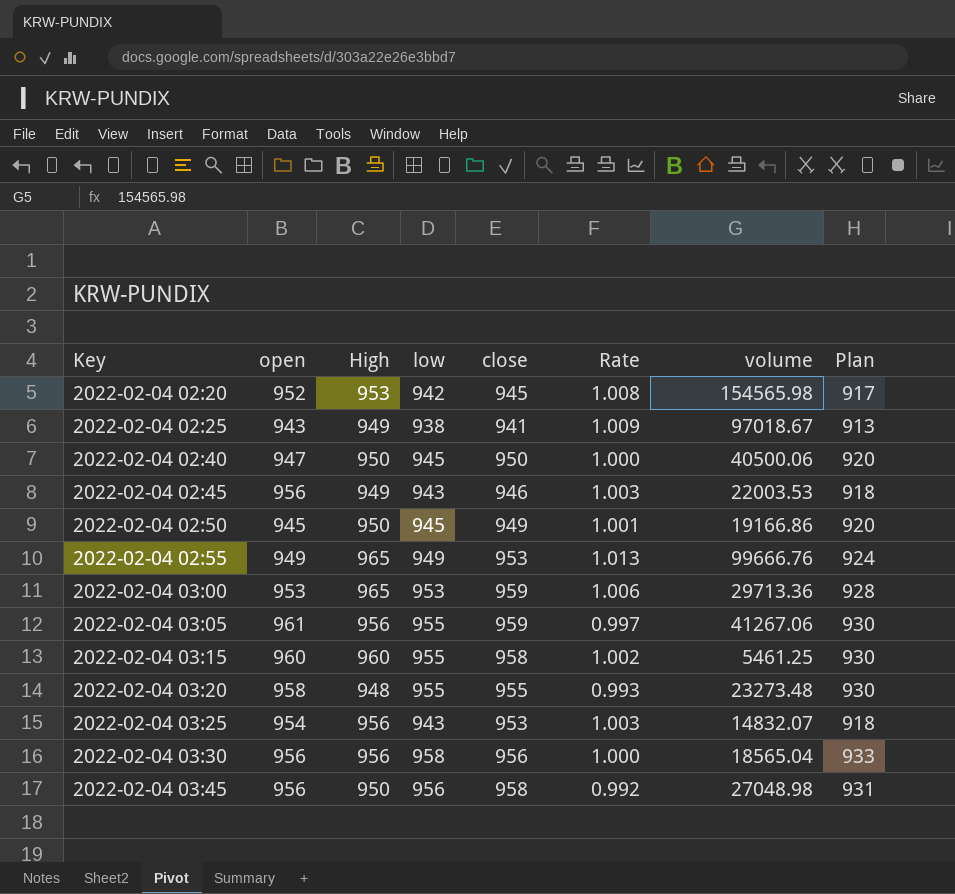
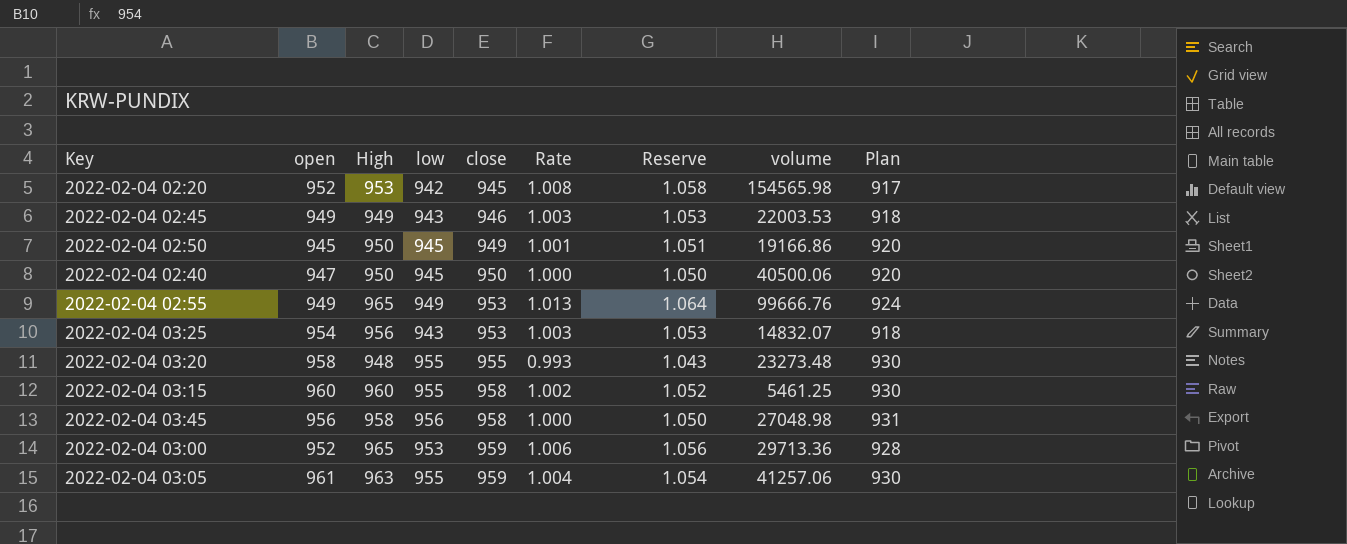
row order: Key ascending -> close ascending
column Reserve | formula: none -> [Rate] * 1.05
row 2022-02-04 02:25: 943 | 949 | 938 | 941 | 1.009 | 97018.67 | 913 -> none
row 2022-02-04 03:30: 956 | 956 | 958 | 956 | 1.000 | 18565.04 | 933 -> none
2022-02-04 02:45 | open: 956 -> 949
2022-02-04 03:45 | High: 950 -> 958
2022-02-04 03:45 | Rate: 0.992 -> 1.000
2022-02-04 03:00 | open: 953 -> 952
2022-02-04 03:05 | High: 956 -> 963
2022-02-04 03:05 | Rate: 0.997 -> 1.004
2022-02-04 03:05 | volume: 41267.06 -> 41257.06

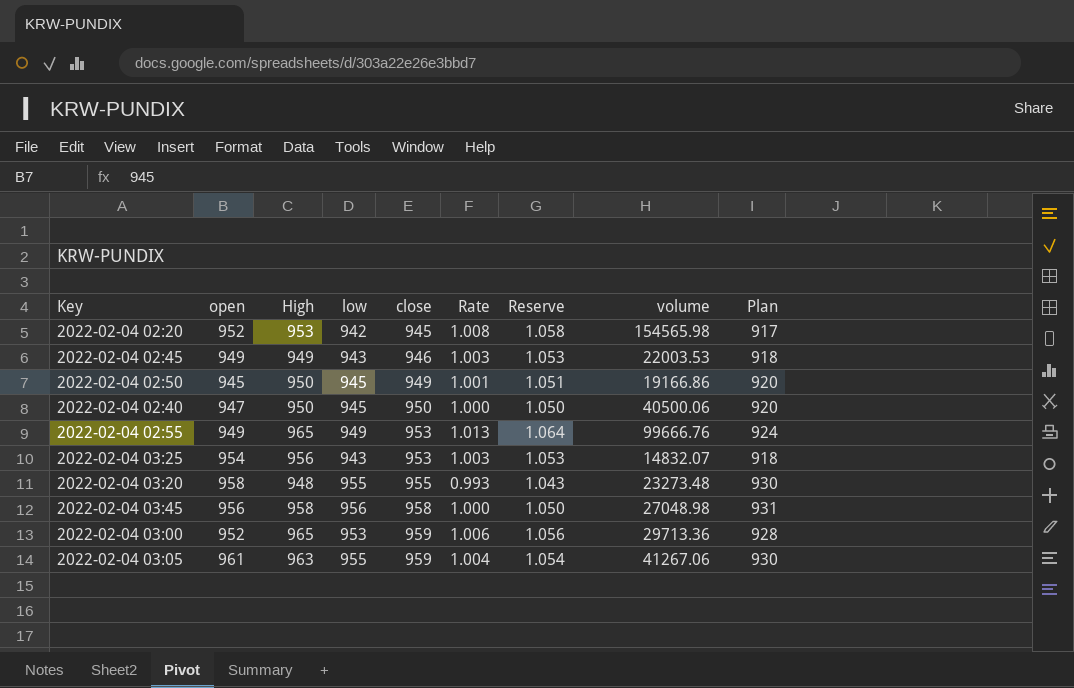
row 2022-02-04 03:15: 960 | 960 | 955 | 958 | 1.002 | 1.052 | 5461.25 | 930 -> none
2022-02-04 03:05 | volume: 41257.06 -> 41267.06

